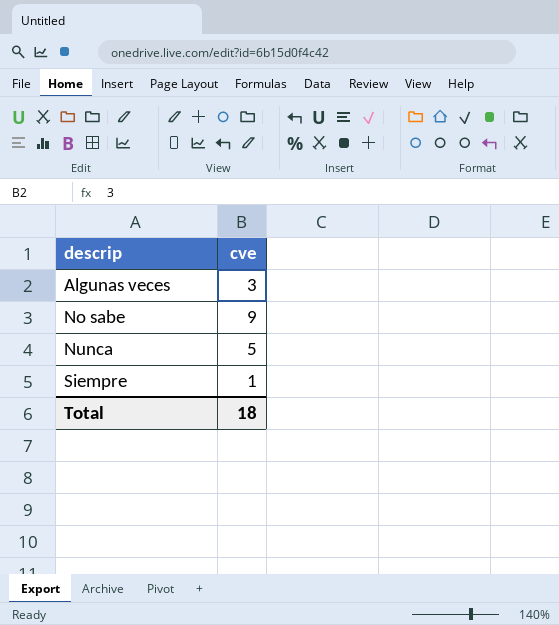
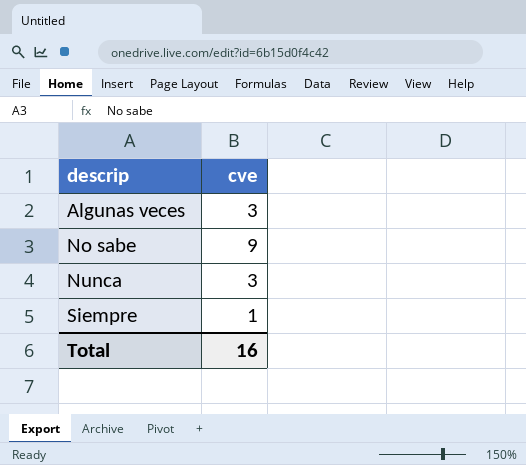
Nunca | cve: 5 -> 3
Total | cve: 18 -> 16

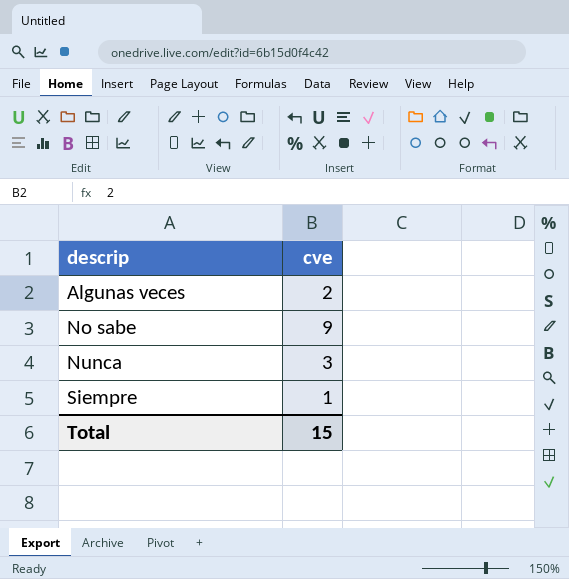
Algunas veces | cve: 3 -> 2
Total | cve: 16 -> 15

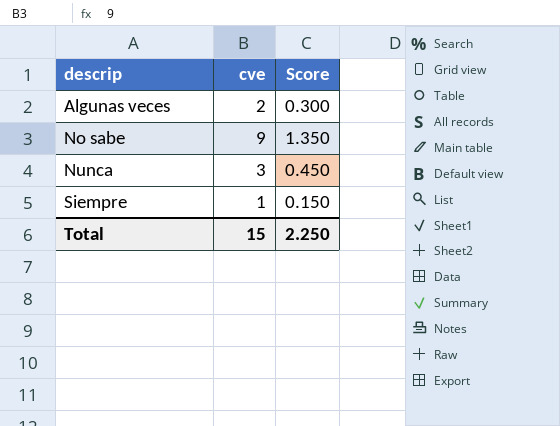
column Score | formula: none -> [cve] * 0.15

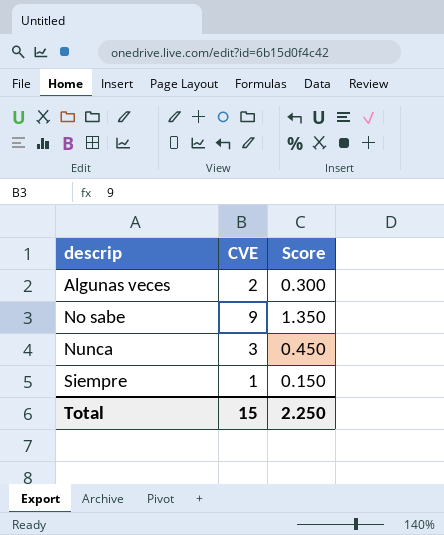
column name: cve -> CVE

